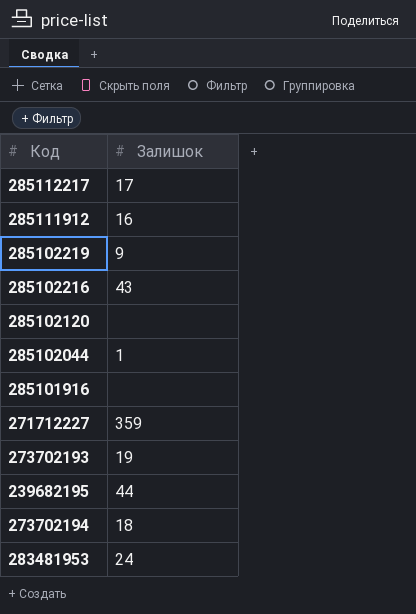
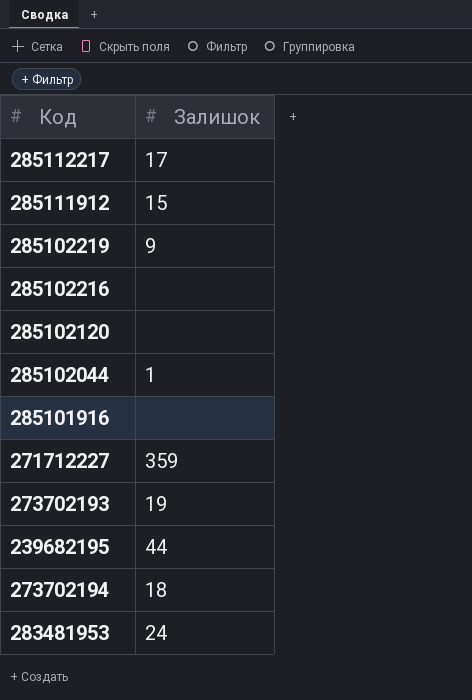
285111912 | Залишок: 16 -> 15
285102216 | Залишок: 43 -> none

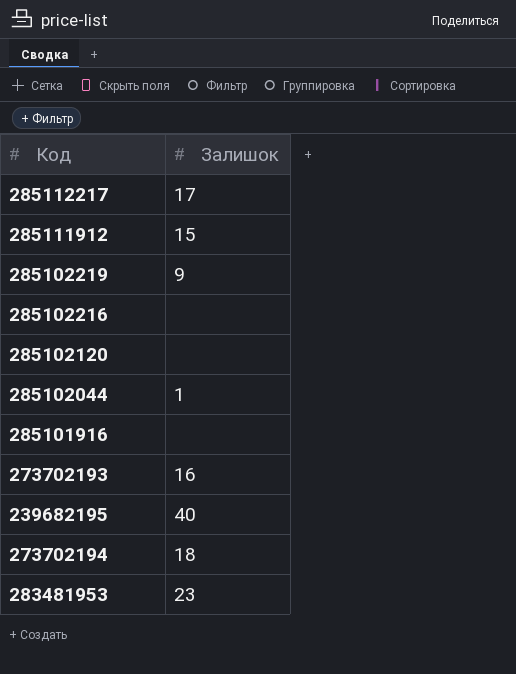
row 271712227: 359 -> none
273702193 | Залишок: 19 -> 16
239682195 | Залишок: 44 -> 40
283481953 | Залишок: 24 -> 23

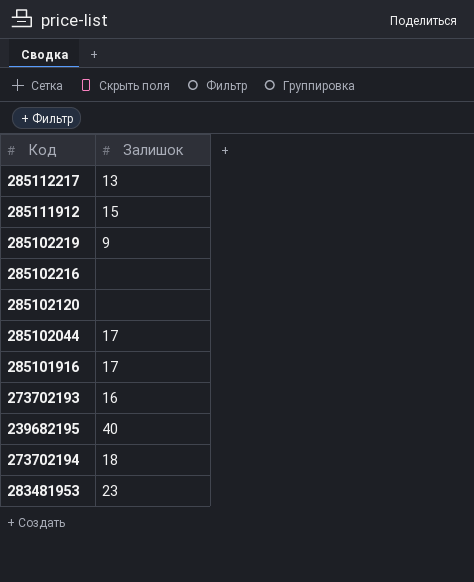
285112217 | Залишок: 17 -> 13
285102044 | Залишок: 1 -> 17
285101916 | Залишок: none -> 17

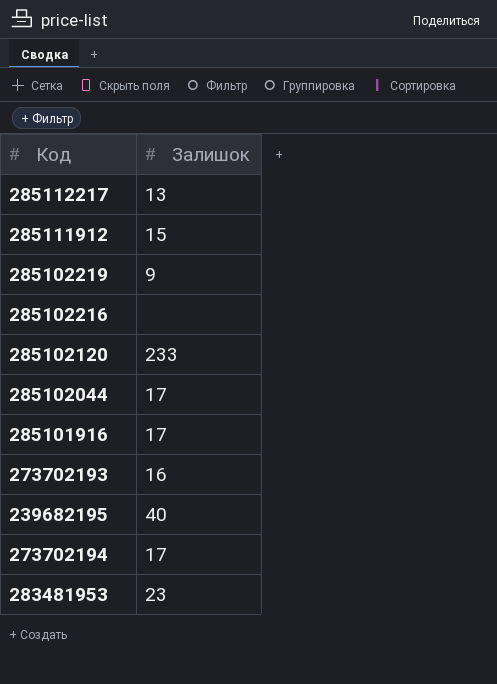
285102120 | Залишок: none -> 233
273702194 | Залишок: 18 -> 17

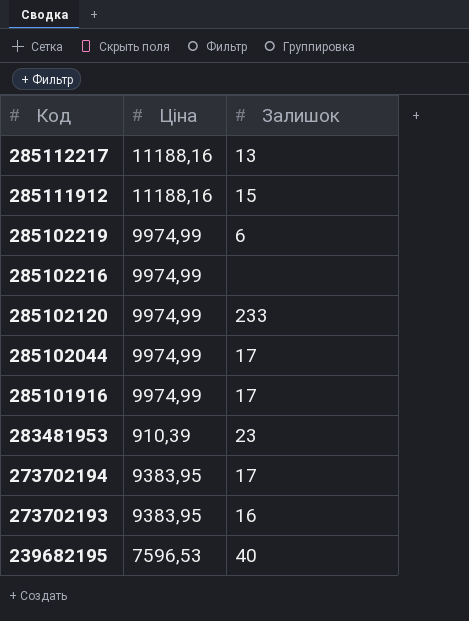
row order: none -> Код descending
column Ціна | position: none -> 2
285102219 | Залишок: 9 -> 6

